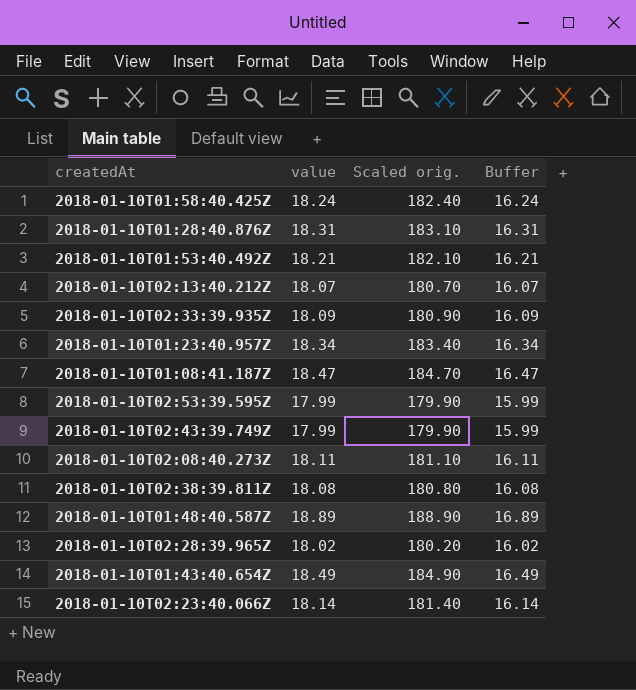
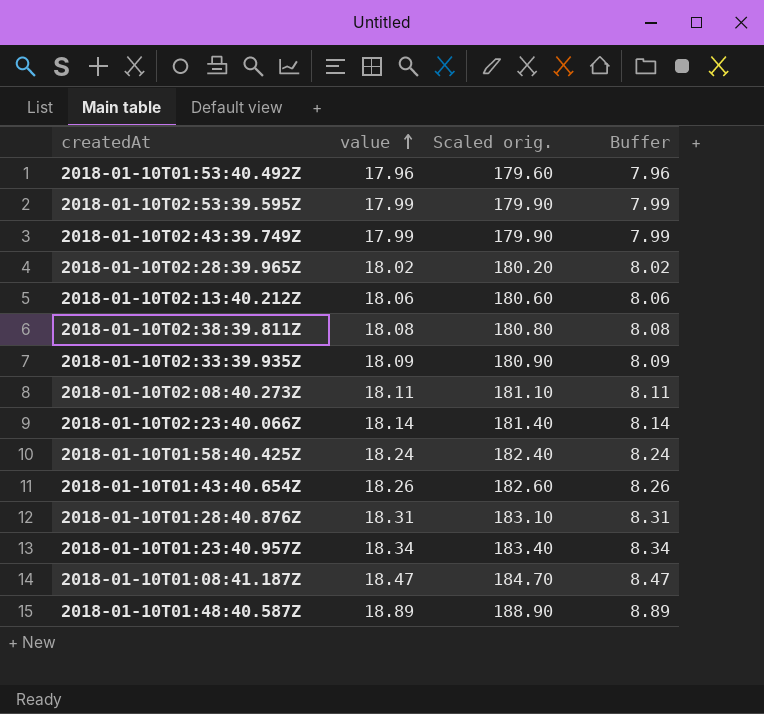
row order: none -> value ascending
column Buffer | formula: [value] - 2 -> [value] - 10
2018-01-10T01:53:40.492Z | value: 18.21 -> 17.96
2018-01-10T01:53:40.492Z | Scaled orig.: 182.10 -> 179.60
2018-01-10T02:13:40.212Z | value: 18.07 -> 18.06
2018-01-10T02:13:40.212Z | Scaled orig.: 180.70 -> 180.60
2018-01-10T01:43:40.654Z | value: 18.49 -> 18.26
2018-01-10T01:43:40.654Z | Scaled orig.: 184.90 -> 182.60

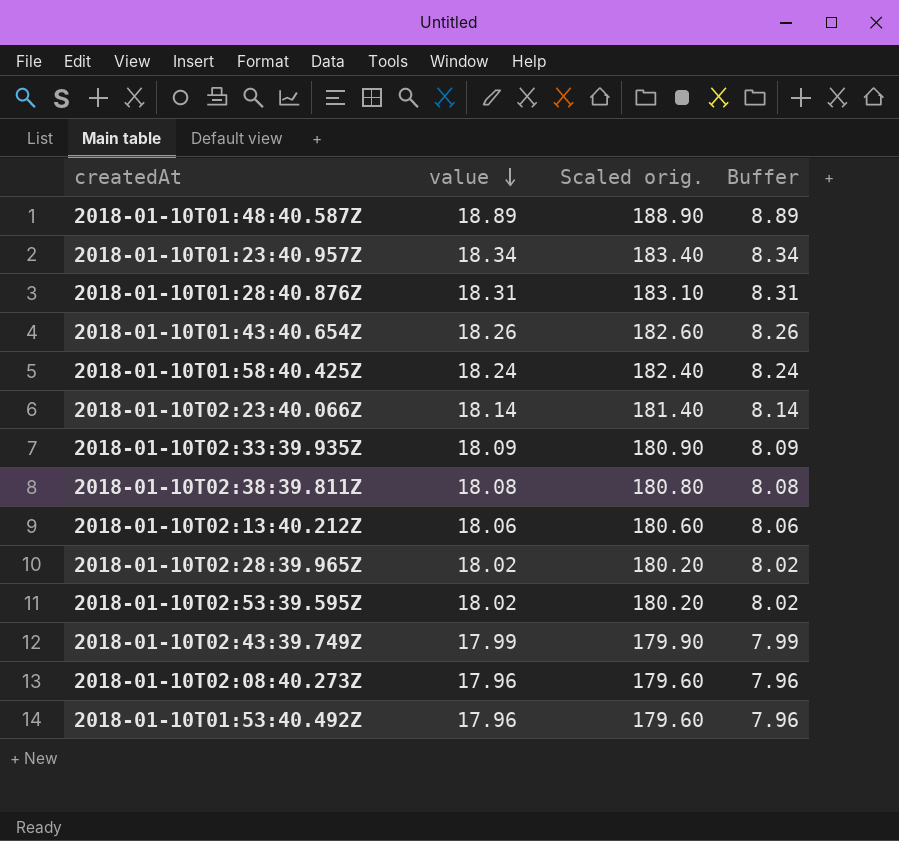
row order: value ascending -> value descending
row 2018-01-10T01:08:41.187Z: 18.47 | 184.70 | 8.47 -> none
2018-01-10T02:53:39.595Z | value: 17.99 -> 18.02
2018-01-10T02:53:39.595Z | Scaled orig.: 179.90 -> 180.20
2018-01-10T02:53:39.595Z | Buffer: 7.99 -> 8.02
2018-01-10T02:08:40.273Z | value: 18.11 -> 17.96
2018-01-10T02:08:40.273Z | Scaled orig.: 181.10 -> 179.60
2018-01-10T02:08:40.273Z | Buffer: 8.11 -> 7.96

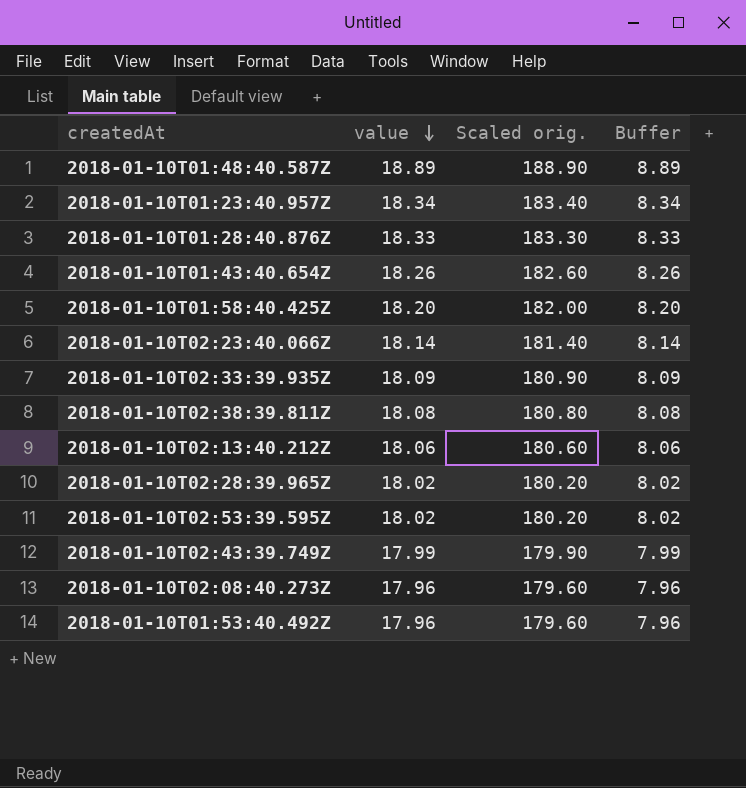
2018-01-10T01:28:40.876Z | value: 18.31 -> 18.33
2018-01-10T01:28:40.876Z | Scaled orig.: 183.10 -> 183.30
2018-01-10T01:28:40.876Z | Buffer: 8.31 -> 8.33
2018-01-10T01:58:40.425Z | value: 18.24 -> 18.20
2018-01-10T01:58:40.425Z | Scaled orig.: 182.40 -> 182.00
2018-01-10T01:58:40.425Z | Buffer: 8.24 -> 8.20

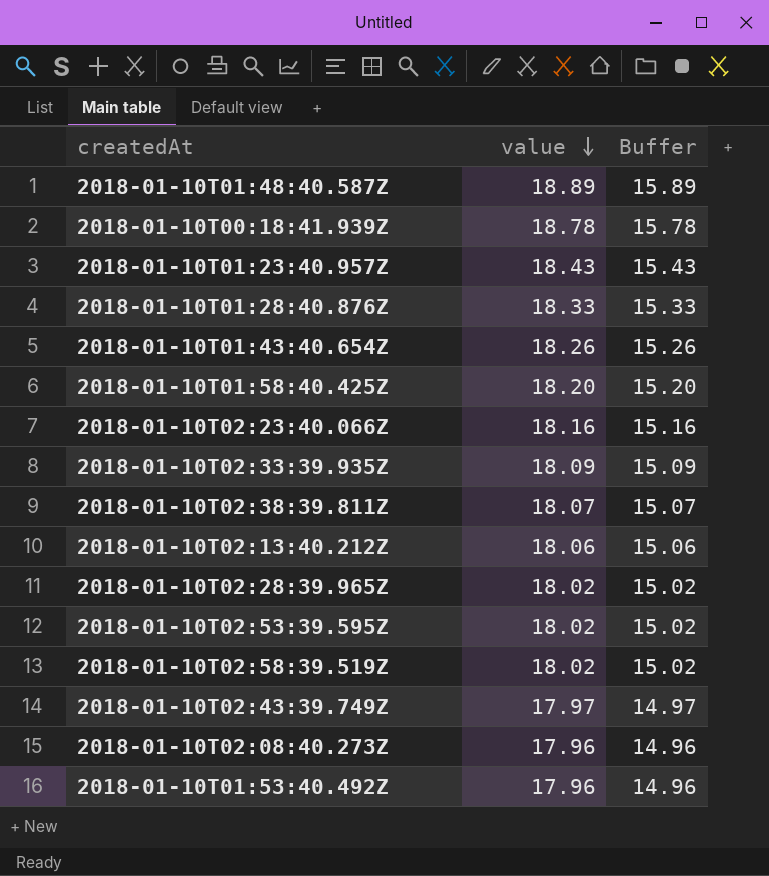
column Scaled orig. | formula: [value] * 10 -> none
column Buffer | formula: [value] - 10 -> [value] - 3
row 2018-01-10T00:18:41.939Z: none -> 18.78 | 15.78
2018-01-10T01:23:40.957Z | value: 18.34 -> 18.43
2018-01-10T02:23:40.066Z | value: 18.14 -> 18.16
2018-01-10T02:38:39.811Z | value: 18.08 -> 18.07
row 2018-01-10T02:58:39.519Z: none -> 18.02 | 15.02
2018-01-10T02:43:39.749Z | value: 17.99 -> 17.97

